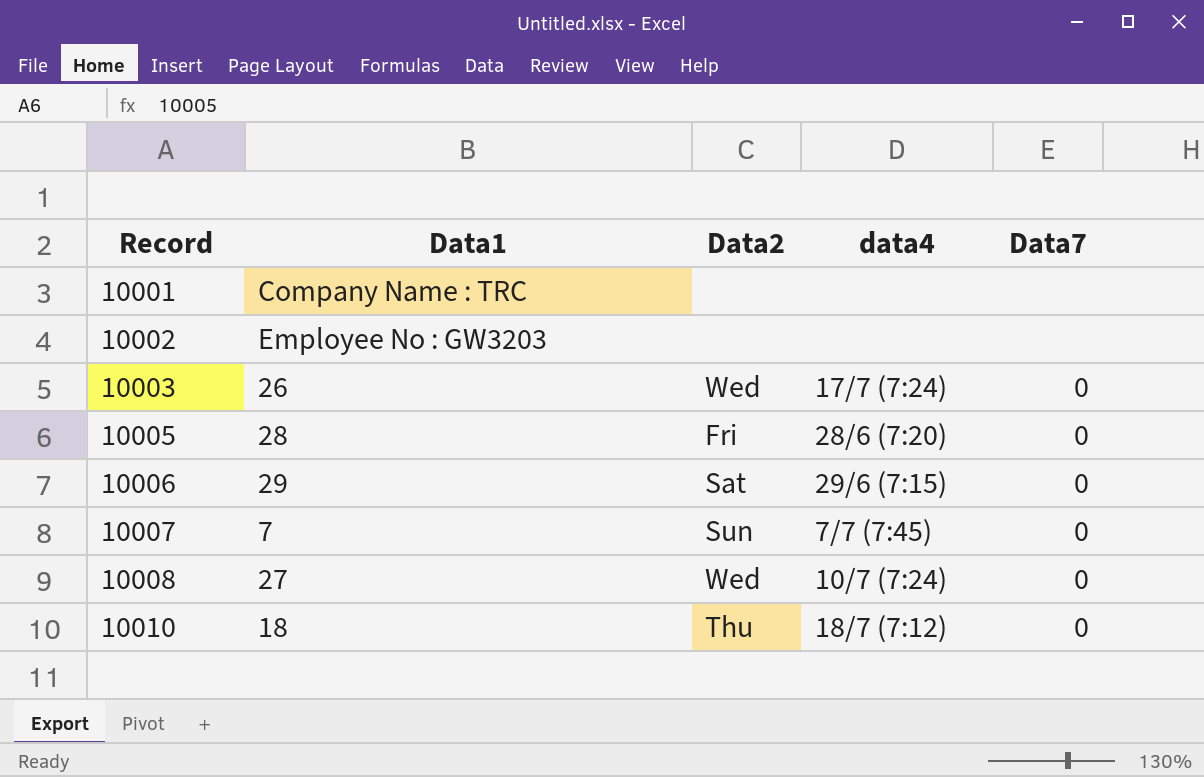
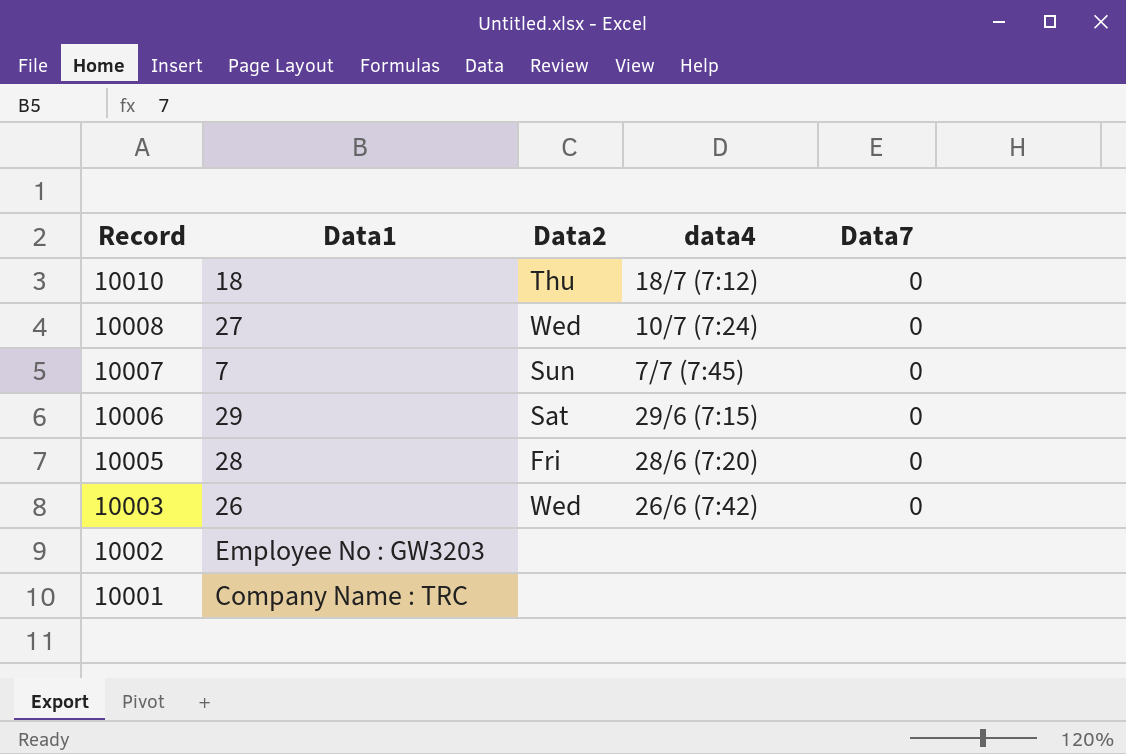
row order: Record ascending -> Record descending
10003 | data4: 17/7 (7:24) -> 26/6 (7:42)

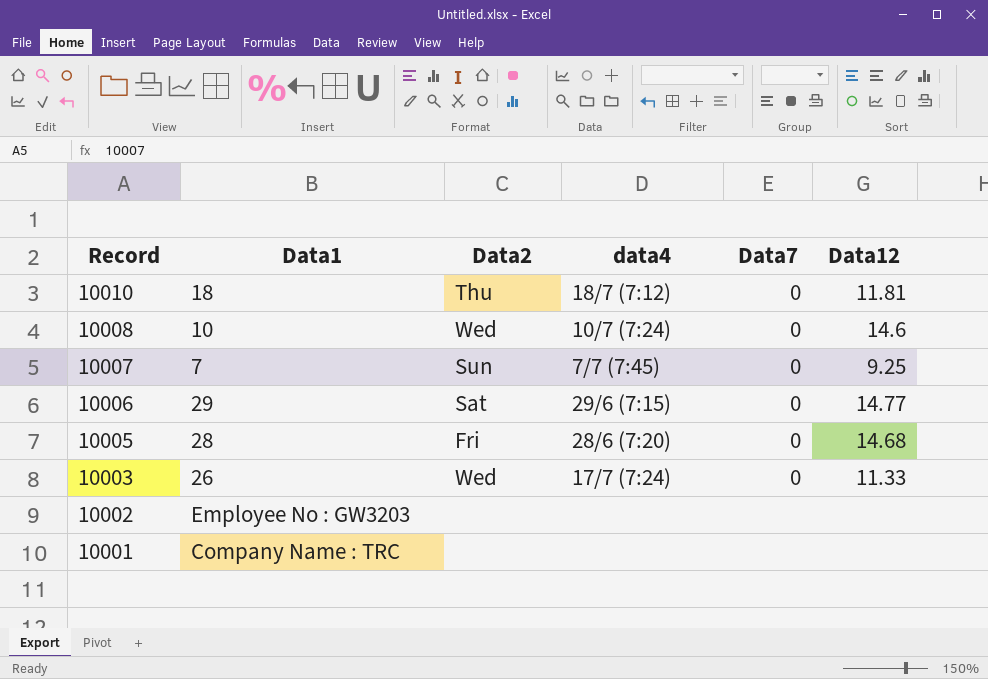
column Data12 | position: none -> 6
10008 | Data1: 27 -> 10
10003 | data4: 26/6 (7:42) -> 17/7 (7:24)

